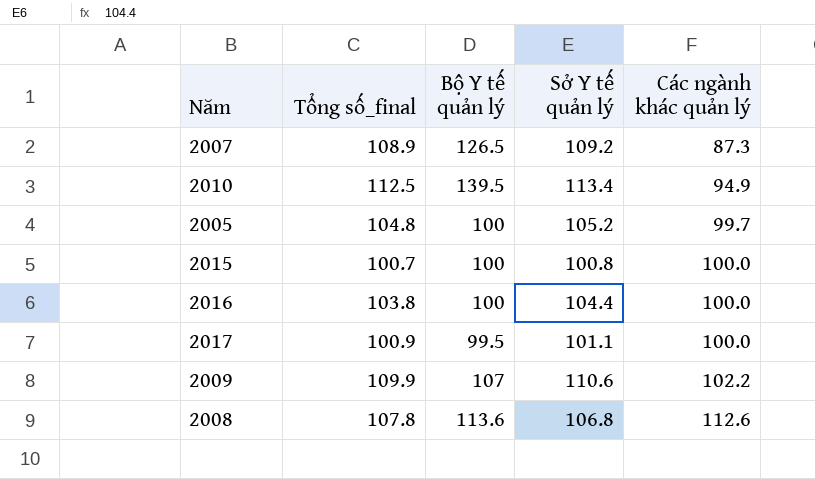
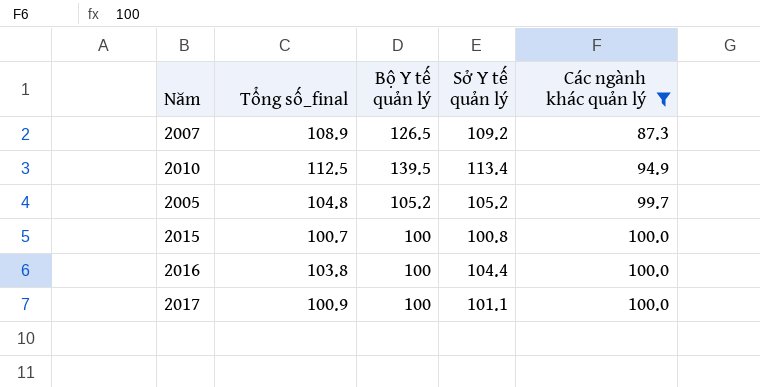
filter: none -> Các ngành khác quản lý <= 100.0
2005 | Bộ Y tế quản lý: 100 -> 105.2
2017 | Bộ Y tế quản lý: 99.5 -> 100

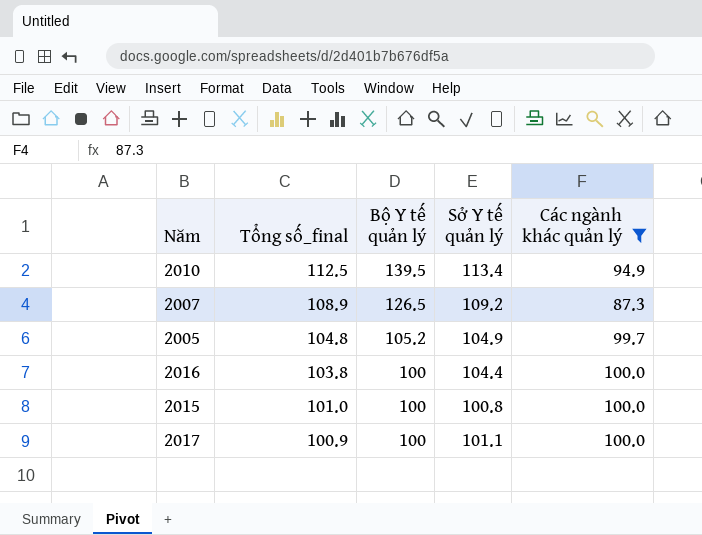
row order: Các ngành khác quản lý ascending -> Tổng số_final descending
2005 | Sở Y tế quản lý: 105.2 -> 104.9
2015 | Tổng số_final: 100.7 -> 101.0

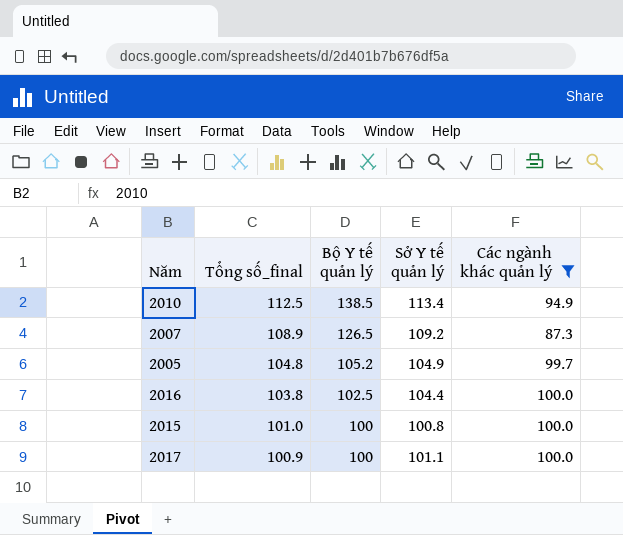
2010 | Bộ Y tế quản lý: 139.5 -> 138.5
2016 | Bộ Y tế quản lý: 100 -> 102.5

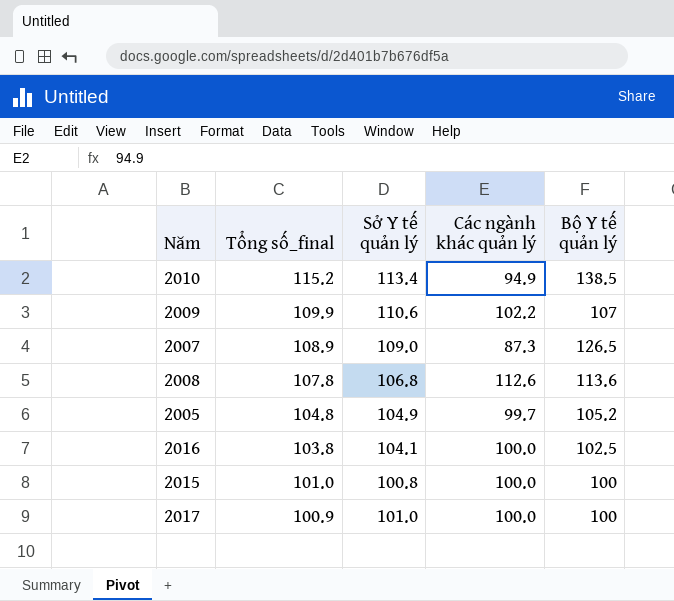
filter: Các ngành khác quản lý <= 100.0 -> none
column Bộ Y tế quản lý | position: 3 -> 5
2010 | Tổng số_final: 112.5 -> 115.2
2007 | Sở Y tế quản lý: 109.2 -> 109.0
2016 | Sở Y tế quản lý: 104.4 -> 104.1
2017 | Sở Y tế quản lý: 101.1 -> 101.0

